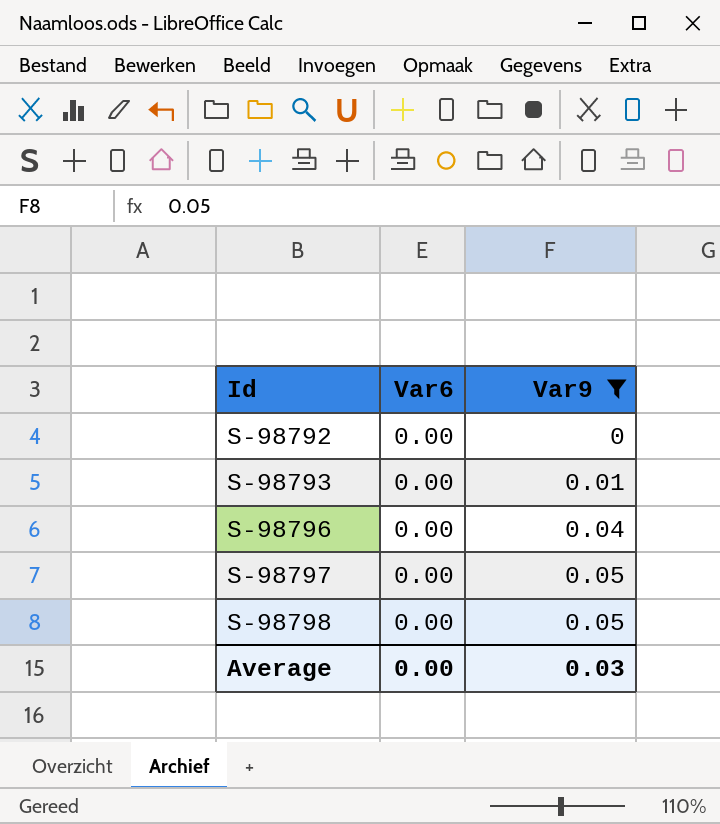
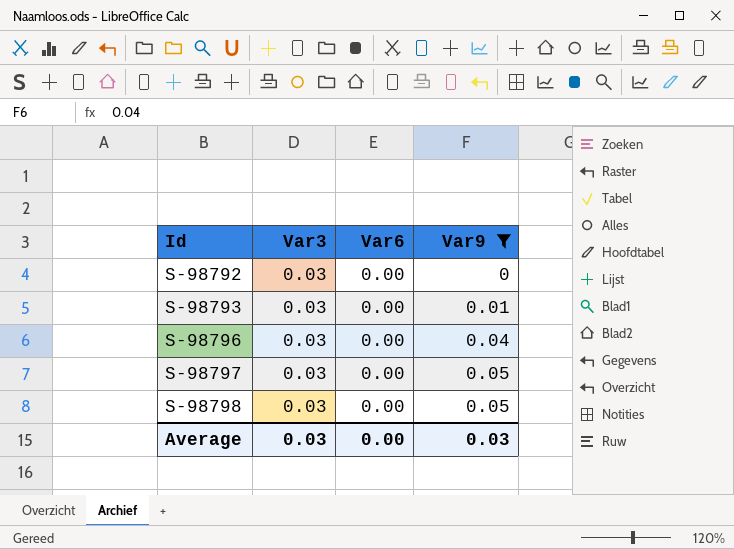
column Var3 | position: none -> 2

